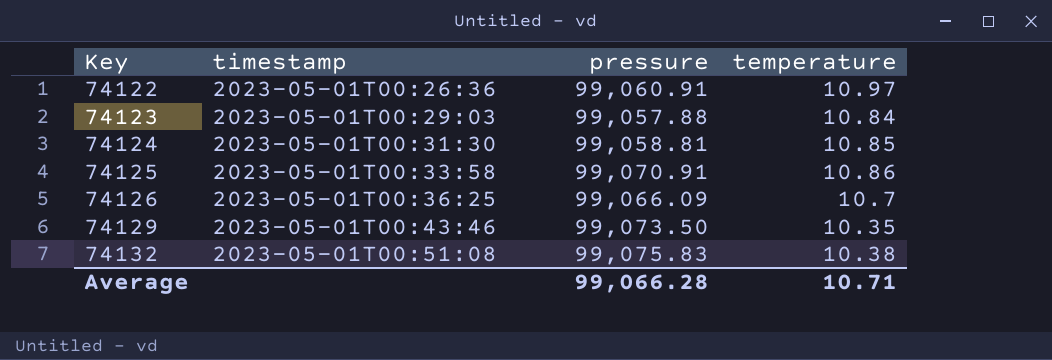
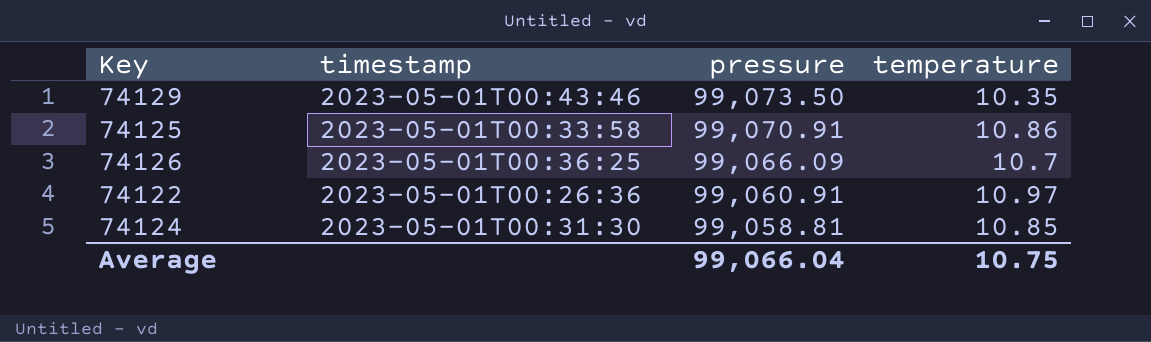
row order: Key ascending -> pressure descending
row 74123: 2023-05-01T00:29:03 | 99,057.88 | 10.84 -> none
row 74132: 2023-05-01T00:51:08 | 99,075.83 | 10.38 -> none
Average | pressure: 99,066.28 -> 99,066.04
Average | temperature: 10.71 -> 10.75

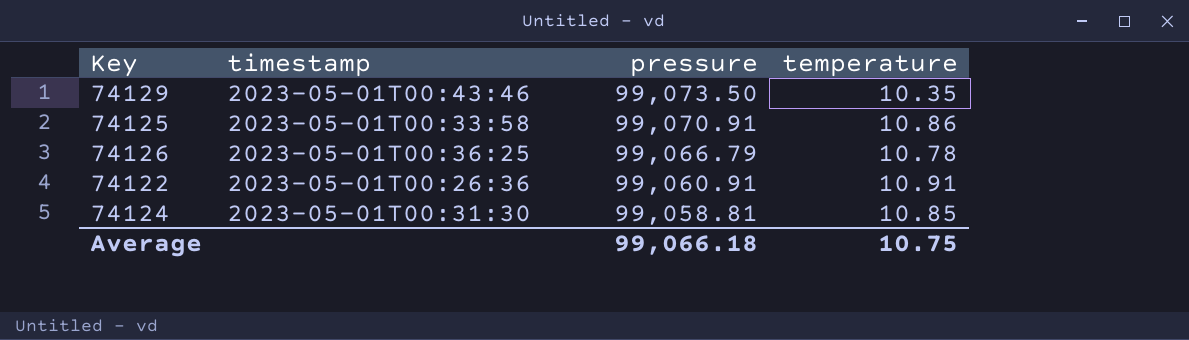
74126 | pressure: 99,066.09 -> 99,066.79
74126 | temperature: 10.7 -> 10.78
74122 | temperature: 10.97 -> 10.91
Average | pressure: 99,066.04 -> 99,066.18

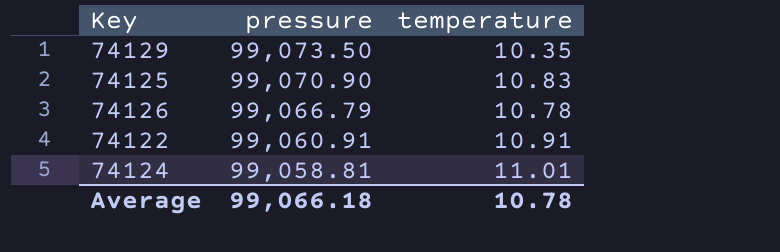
column timestamp | position: 2 -> none
74125 | pressure: 99,070.91 -> 99,070.90
74125 | temperature: 10.86 -> 10.83
74124 | temperature: 10.85 -> 11.01
Average | temperature: 10.75 -> 10.78

